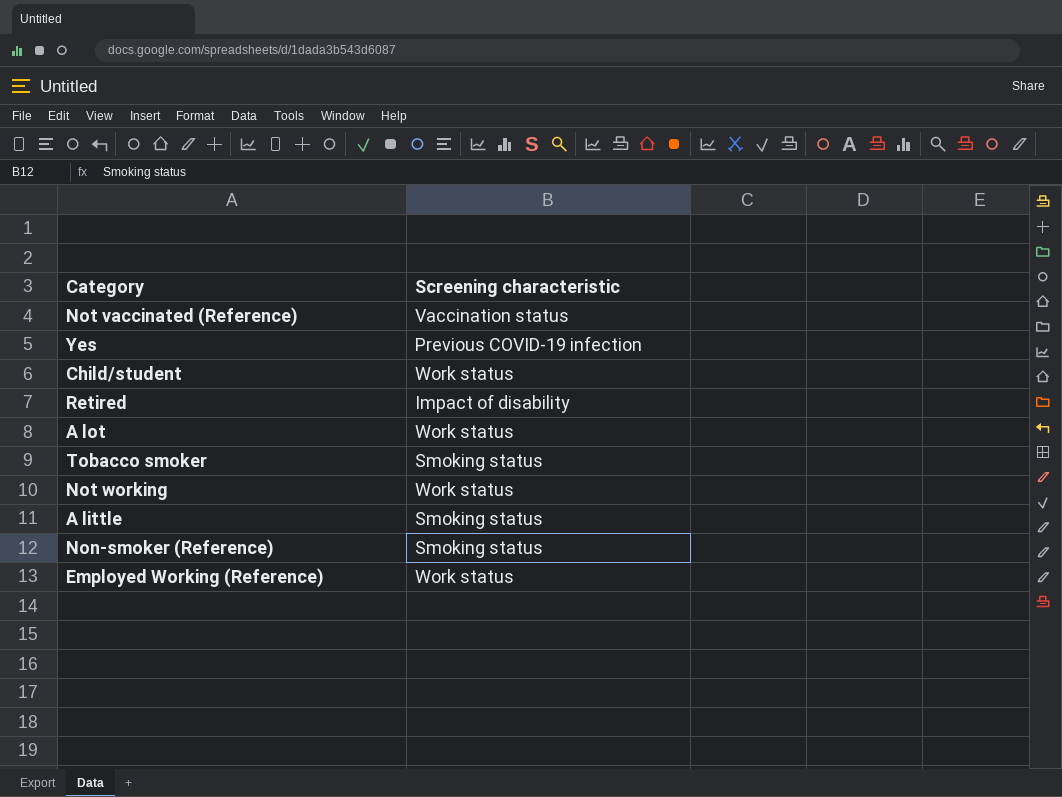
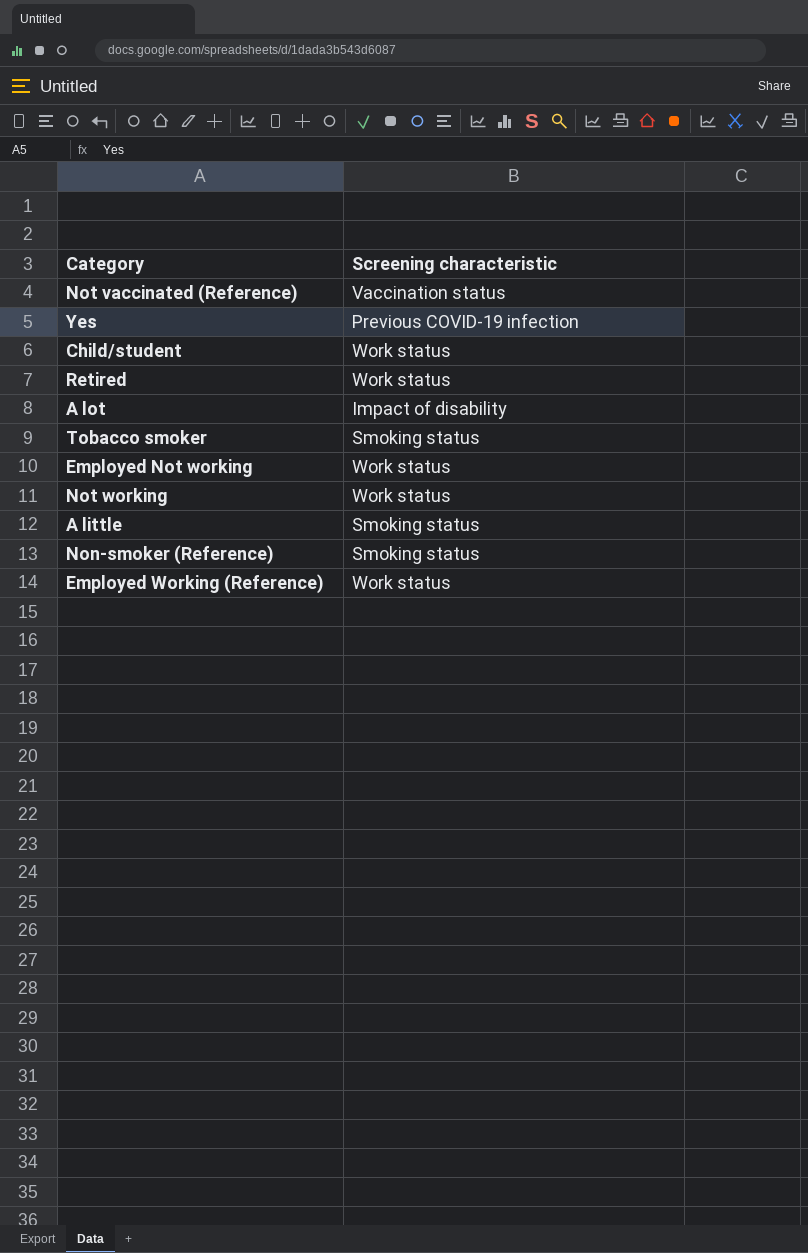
Retired | Screening characteristic: Impact of disability -> Work status
A lot | Screening characteristic: Work status -> Impact of disability
row Employed Not working: none -> Work status

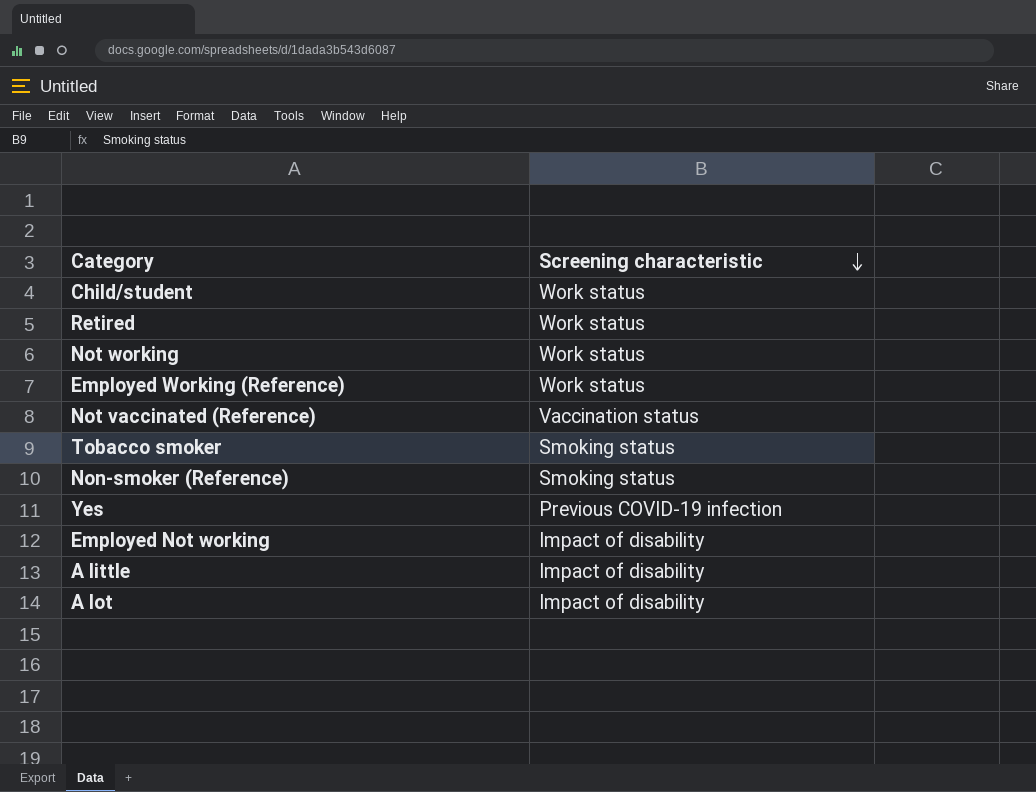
row order: none -> Screening characteristic descending
Employed Not working | Screening characteristic: Work status -> Impact of disability
A little | Screening characteristic: Smoking status -> Impact of disability

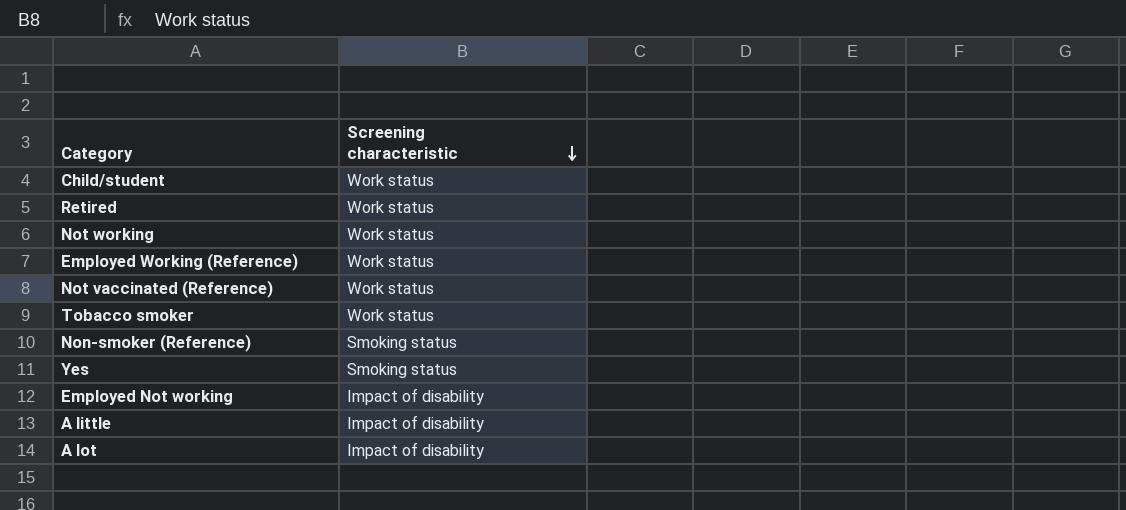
Not vaccinated (Reference) | Screening characteristic: Vaccination status -> Work status
Tobacco smoker | Screening characteristic: Smoking status -> Work status
Yes | Screening characteristic: Previous COVID-19 infection -> Smoking status

